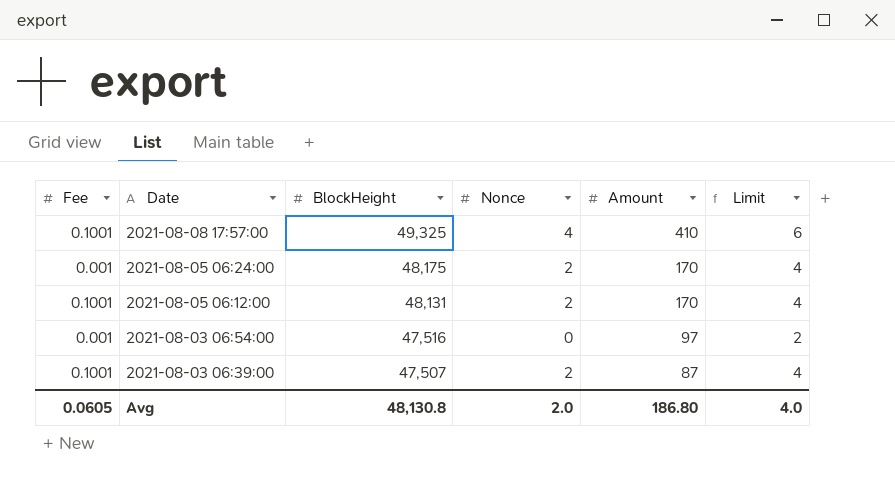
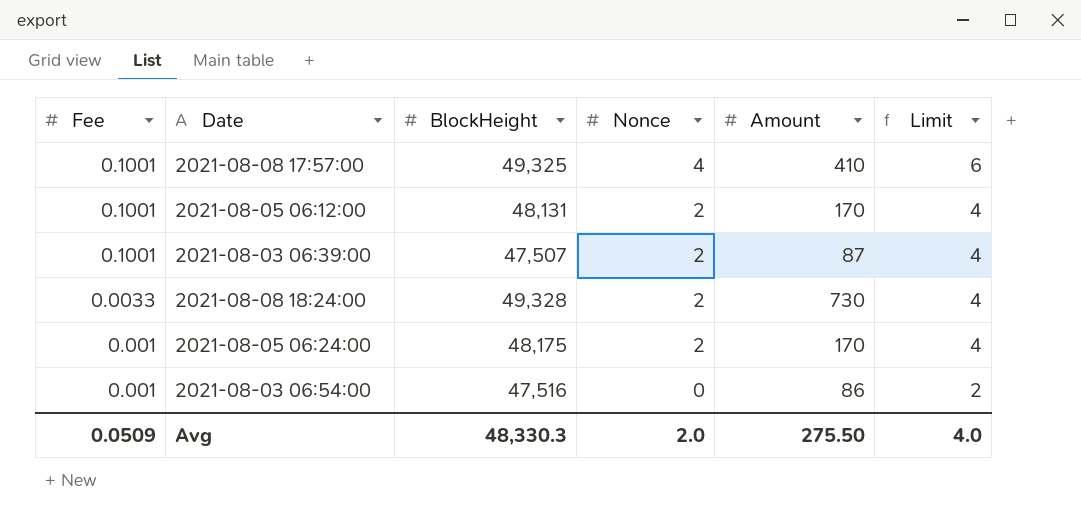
row order: Date descending -> Fee descending
row 2021-08-08 18:24:00: none -> 0.0033 | 49,328 | 2 | 730 | 4
2021-08-03 06:54:00 | Amount: 97 -> 86
Avg | Fee: 0.0605 -> 0.0509
Avg | BlockHeight: 48,130.8 -> 48,330.3
Avg | Amount: 186.80 -> 275.50

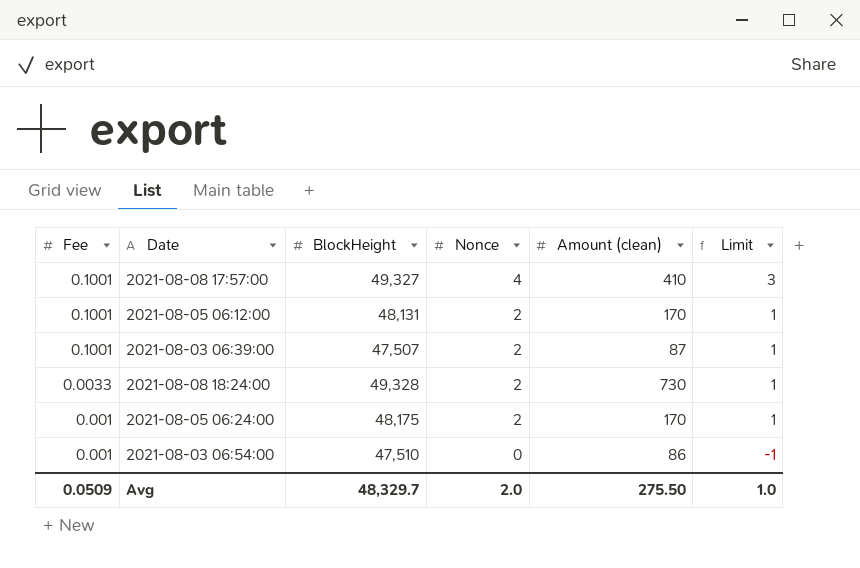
column name: Amount -> Amount (clean)
column Limit | formula: [Nonce] + 2 -> [Nonce] - 1
2021-08-08 17:57:00 | BlockHeight: 49,325 -> 49,327
2021-08-03 06:54:00 | BlockHeight: 47,516 -> 47,510
Avg | BlockHeight: 48,330.3 -> 48,329.7
Avg | Limit: 4.0 -> 1.0

